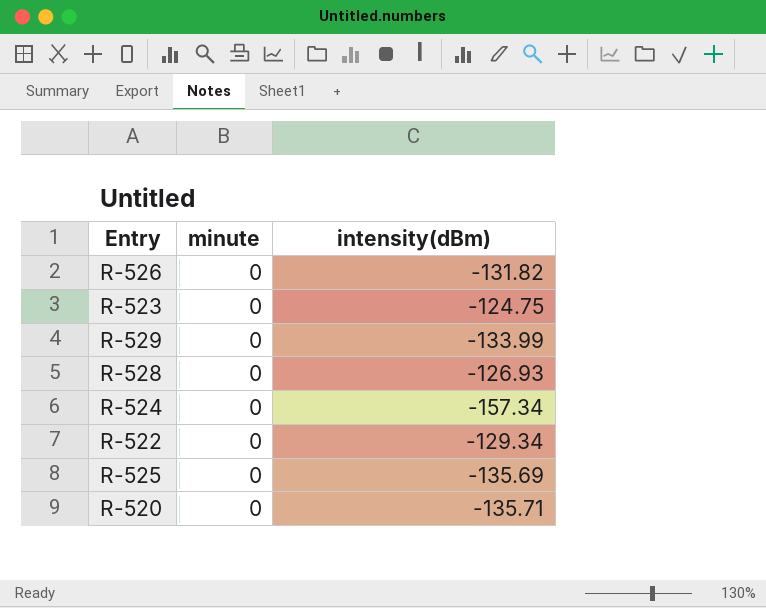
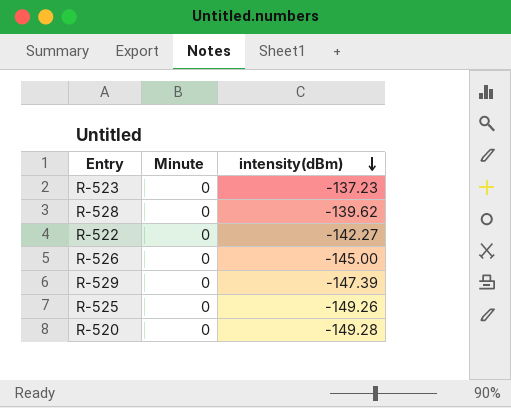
row order: none -> intensity(dBm) descending
column name: minute -> Minute
row R-524: 0 | -157.34 -> none
R-523 | intensity(dBm): -124.75 -> -137.23
R-528 | intensity(dBm): -126.93 -> -139.62
R-522 | intensity(dBm): -129.34 -> -142.27
R-526 | intensity(dBm): -131.82 -> -145.00
R-529 | intensity(dBm): -133.99 -> -147.39
R-525 | intensity(dBm): -135.69 -> -149.26
R-520 | intensity(dBm): -135.71 -> -149.28

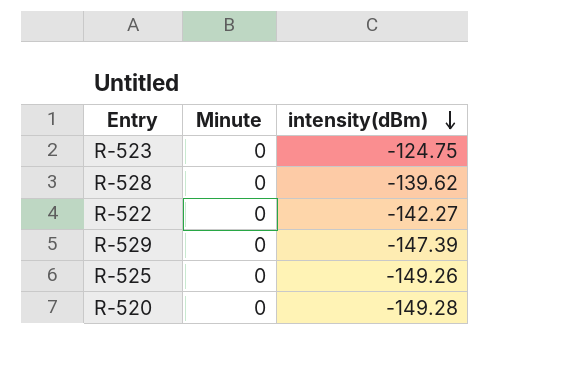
row R-526: 0 | -145.00 -> none
R-523 | intensity(dBm): -137.23 -> -124.75

